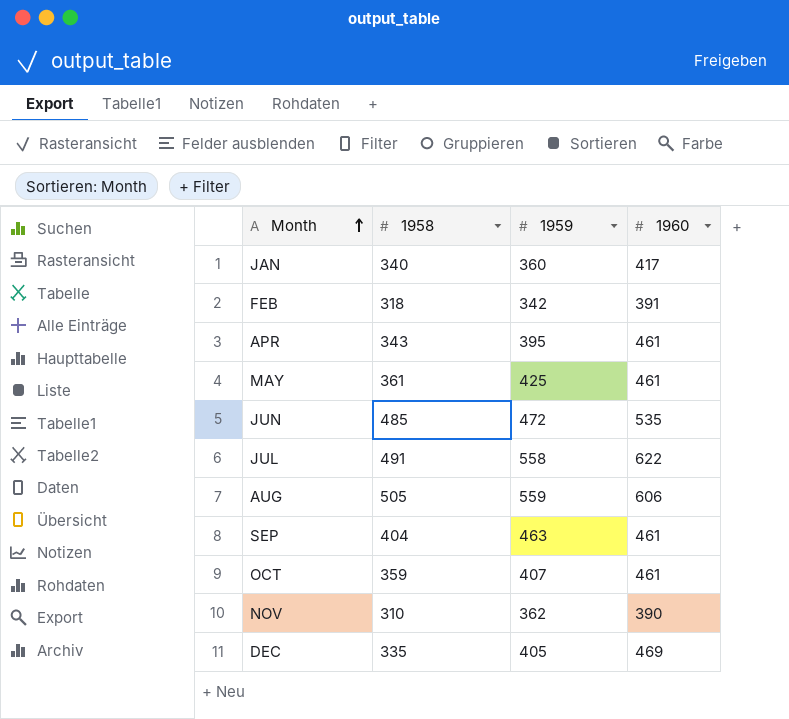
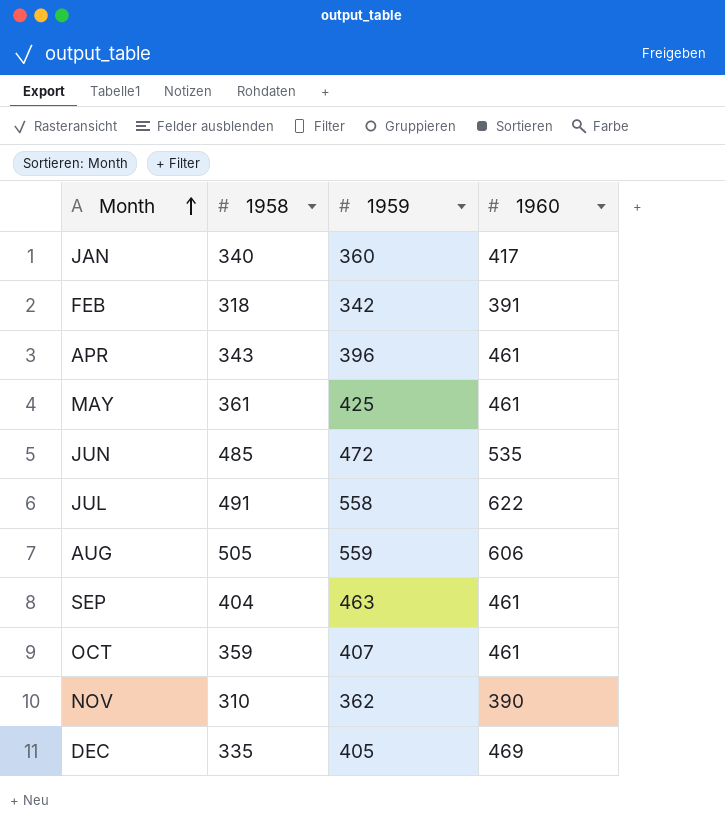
APR | 1959: 395 -> 396

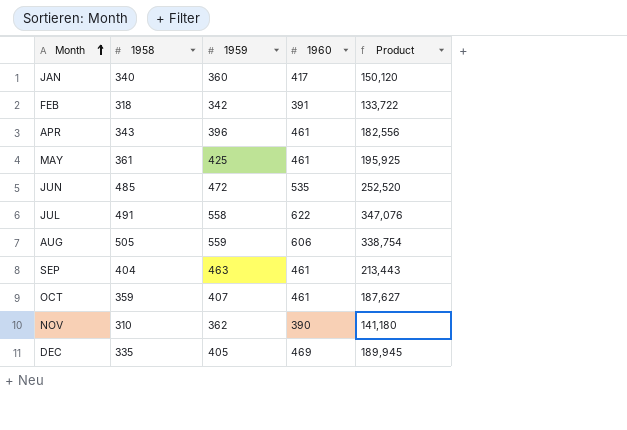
column Product | formula: none -> [1959] * [1960]

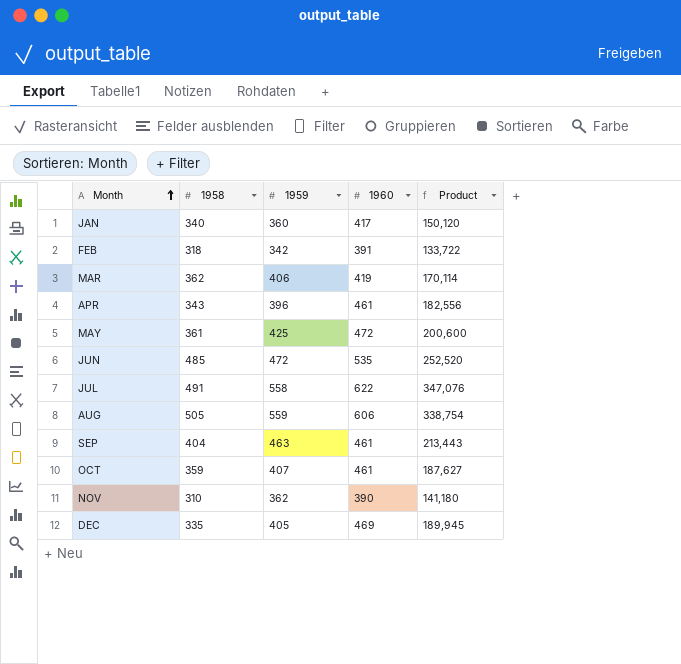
row MAR: none -> 362 | 406 | 419 | 170,114
MAY | 1960: 461 -> 472
MAY | Product: 195,925 -> 200,600

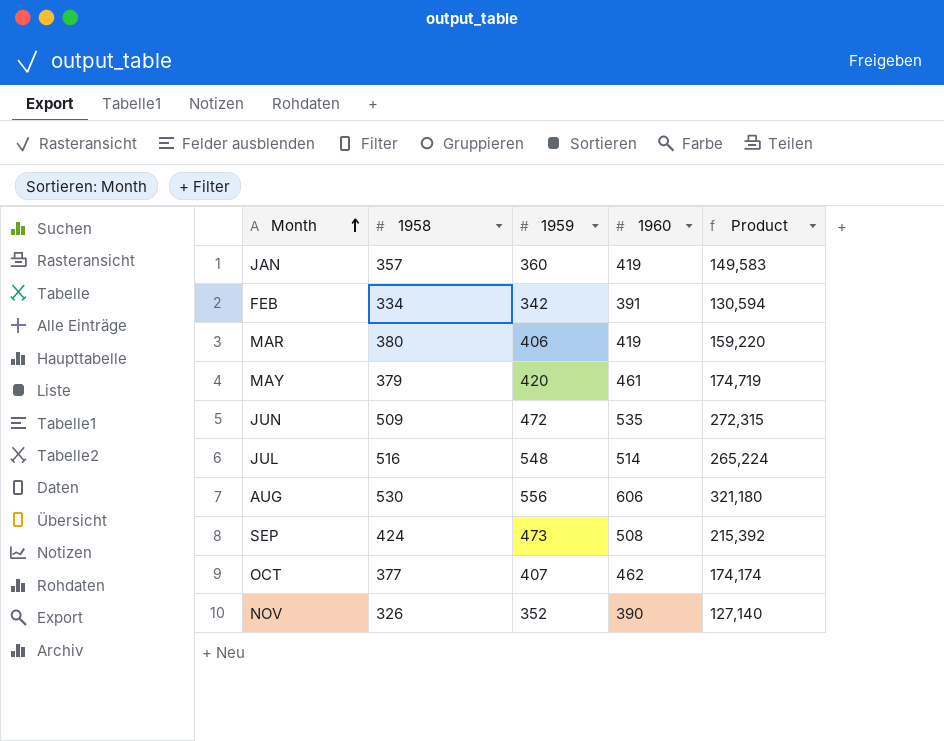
column Product | formula: [1959] * [1960] -> [1958] * [1960]
row APR: 343 | 396 | 461 | 182,556 -> none
row DEC: 335 | 405 | 469 | 189,945 -> none
JAN | 1958: 340 -> 357
JAN | 1960: 417 -> 419
FEB | 1958: 318 -> 334
MAR | 1958: 362 -> 380
MAY | 1958: 361 -> 379
MAY | 1959: 425 -> 420
MAY | 1960: 472 -> 461
JUN | 1958: 485 -> 509
JUL | 1958: 491 -> 516
JUL | 1959: 558 -> 548
JUL | 1960: 622 -> 514
AUG | 1958: 505 -> 530
AUG | 1959: 559 -> 556
SEP | 1958: 404 -> 424
SEP | 1959: 463 -> 473
SEP | 1960: 461 -> 508
OCT | 1958: 359 -> 377
OCT | 1960: 461 -> 462
NOV | 1958: 310 -> 326
NOV | 1959: 362 -> 352

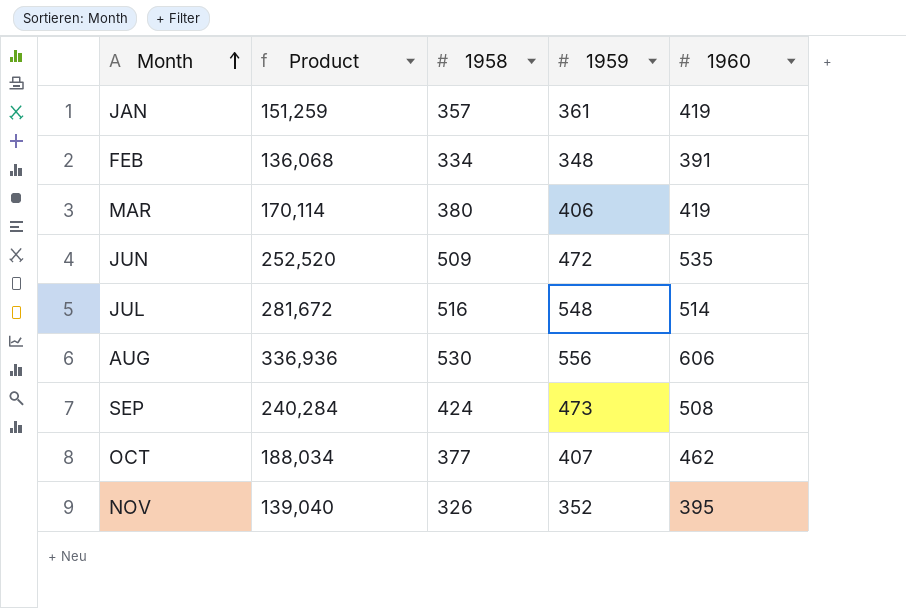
column Product | formula: [1958] * [1960] -> [1959] * [1960]
column Product | position: 5 -> 2
row MAY: 379 | 420 | 461 | 174,719 -> none
JAN | 1959: 360 -> 361
FEB | 1959: 342 -> 348
NOV | 1960: 390 -> 395

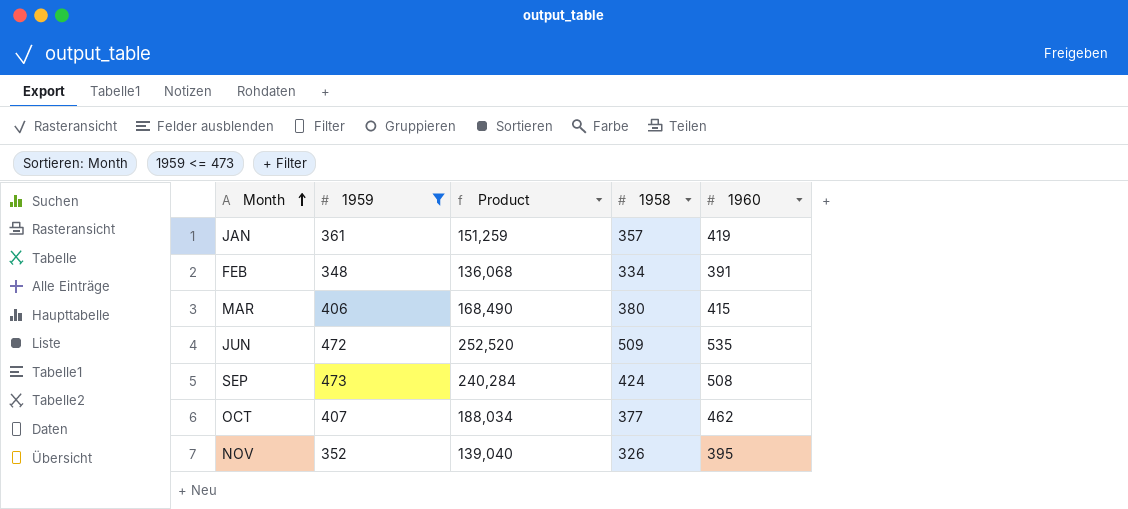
filter: none -> 1959 <= 473
column 1959 | position: 4 -> 2
MAR | Product: 170,114 -> 168,490
MAR | 1960: 419 -> 415

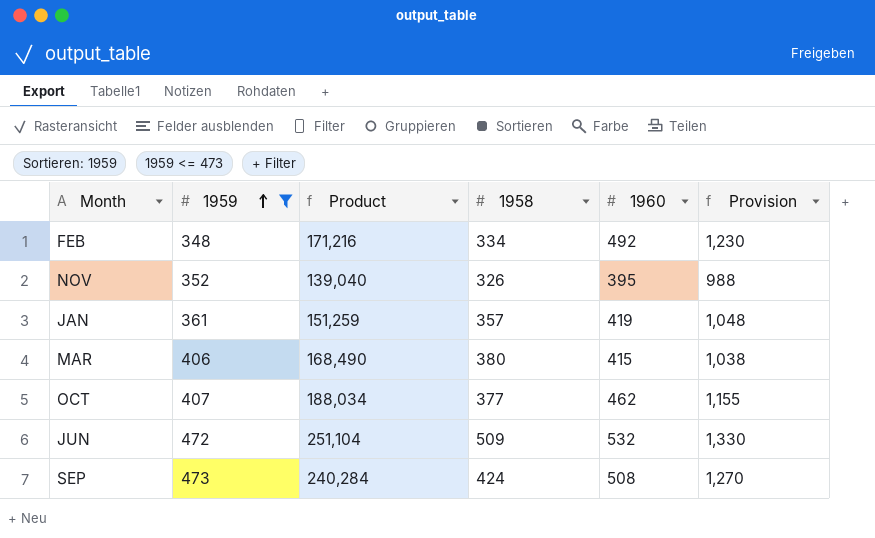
row order: Month ascending -> 1959 ascending
column Provision | formula: none -> [1960] * 2.5
FEB | Product: 136,068 -> 171,216
FEB | 1960: 391 -> 492
JUN | Product: 252,520 -> 251,104
JUN | 1960: 535 -> 532

